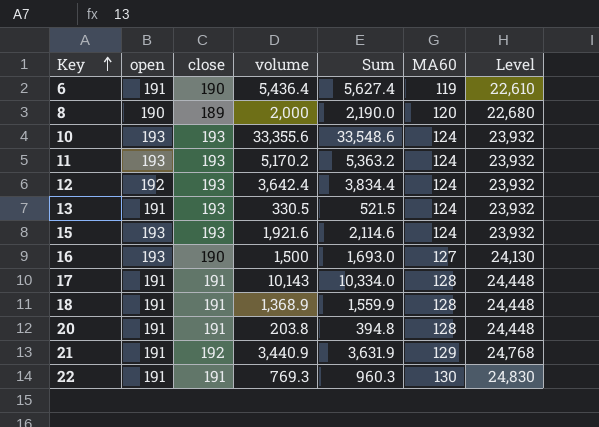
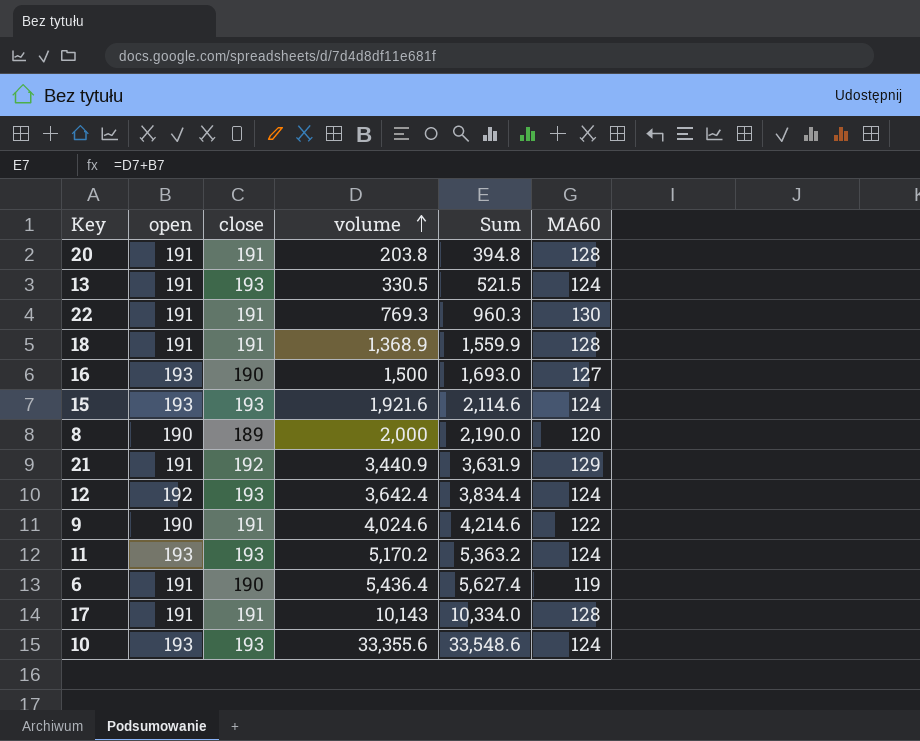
row order: Key ascending -> volume ascending
column Level | formula: [close] * [MA60] -> none
row 9: none -> 190 | 191 | 4,024.6 | 4,214.6 | 122

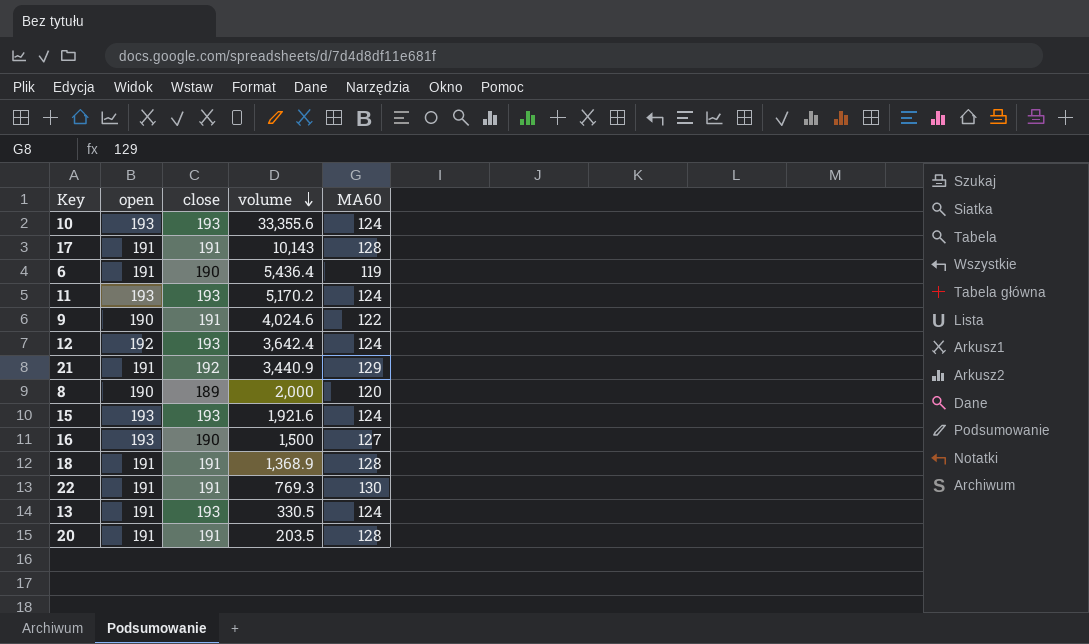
row order: volume ascending -> volume descending
column Sum | formula: [open] + [volume] -> none
20 | volume: 203.8 -> 203.5

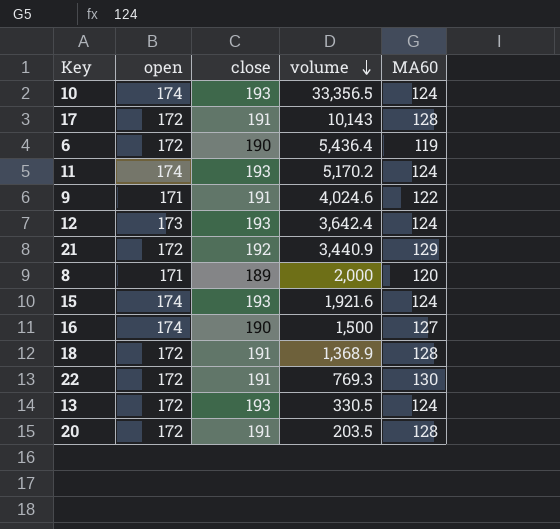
10 | open: 193 -> 174
10 | volume: 33,355.6 -> 33,356.5
17 | open: 191 -> 172
6 | open: 191 -> 172
11 | open: 193 -> 174
9 | open: 190 -> 171
12 | open: 192 -> 173
21 | open: 191 -> 172
8 | open: 190 -> 171
15 | open: 193 -> 174
16 | open: 193 -> 174
18 | open: 191 -> 172
22 | open: 191 -> 172
13 | open: 191 -> 172
20 | open: 191 -> 172

